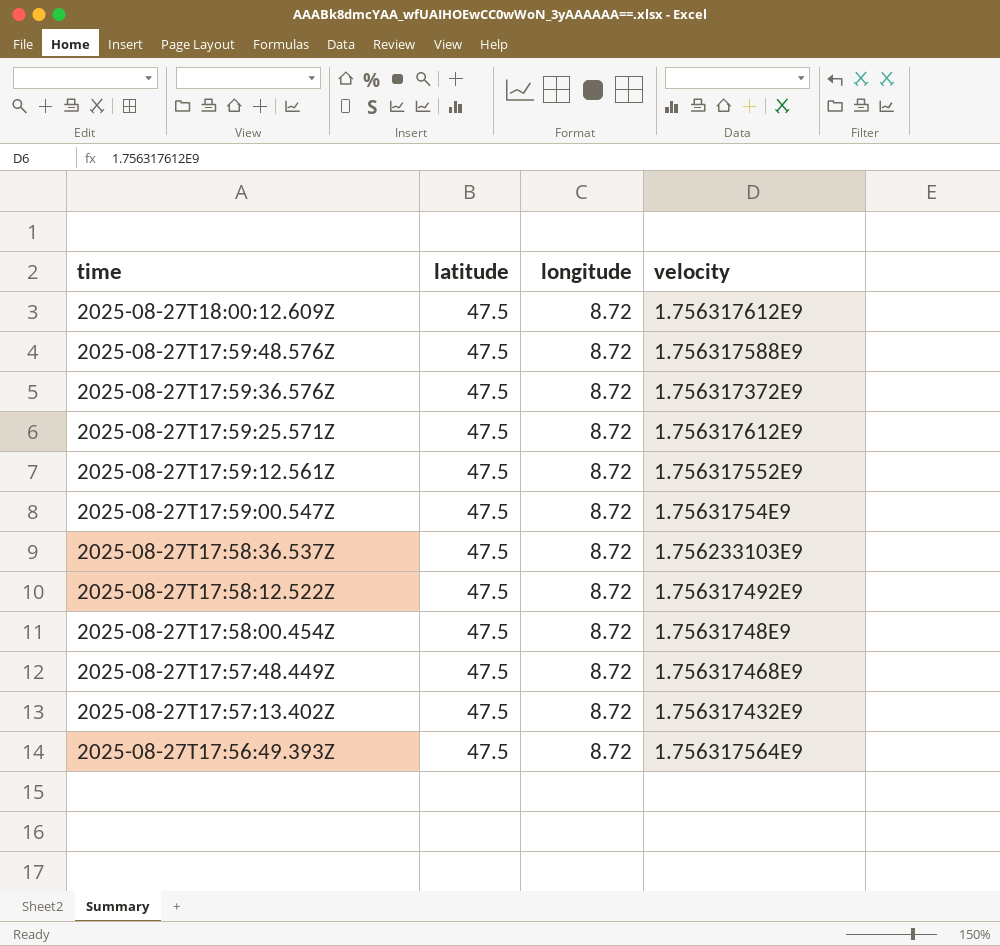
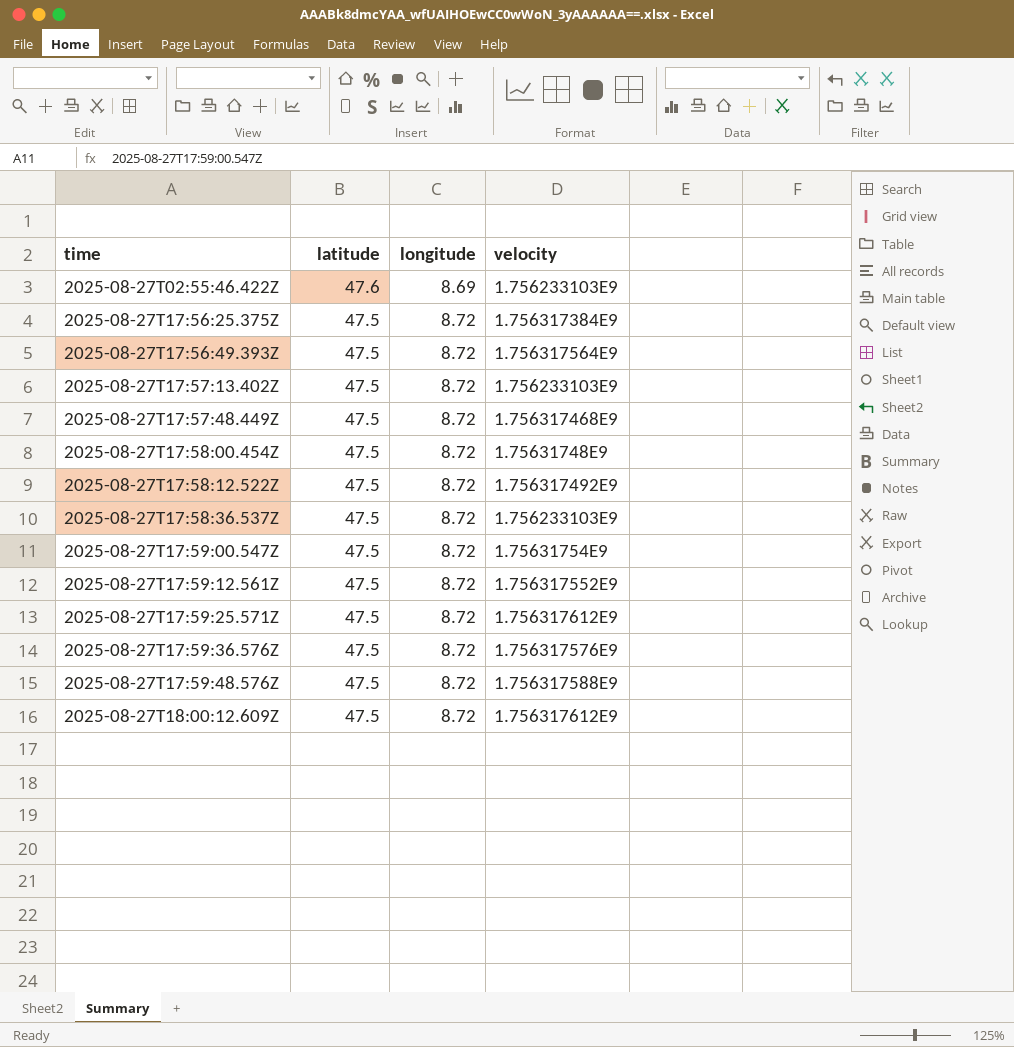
row order: time descending -> time ascending
row 2025-08-27T02:55:46.422Z: none -> 47.6 | 8.69 | 1.756233103E9
row 2025-08-27T17:56:25.375Z: none -> 47.5 | 8.72 | 1.756317384E9
2025-08-27T17:57:13.402Z | velocity: 1.756317432E9 -> 1.756233103E9
2025-08-27T17:59:36.576Z | velocity: 1.756317372E9 -> 1.756317576E9

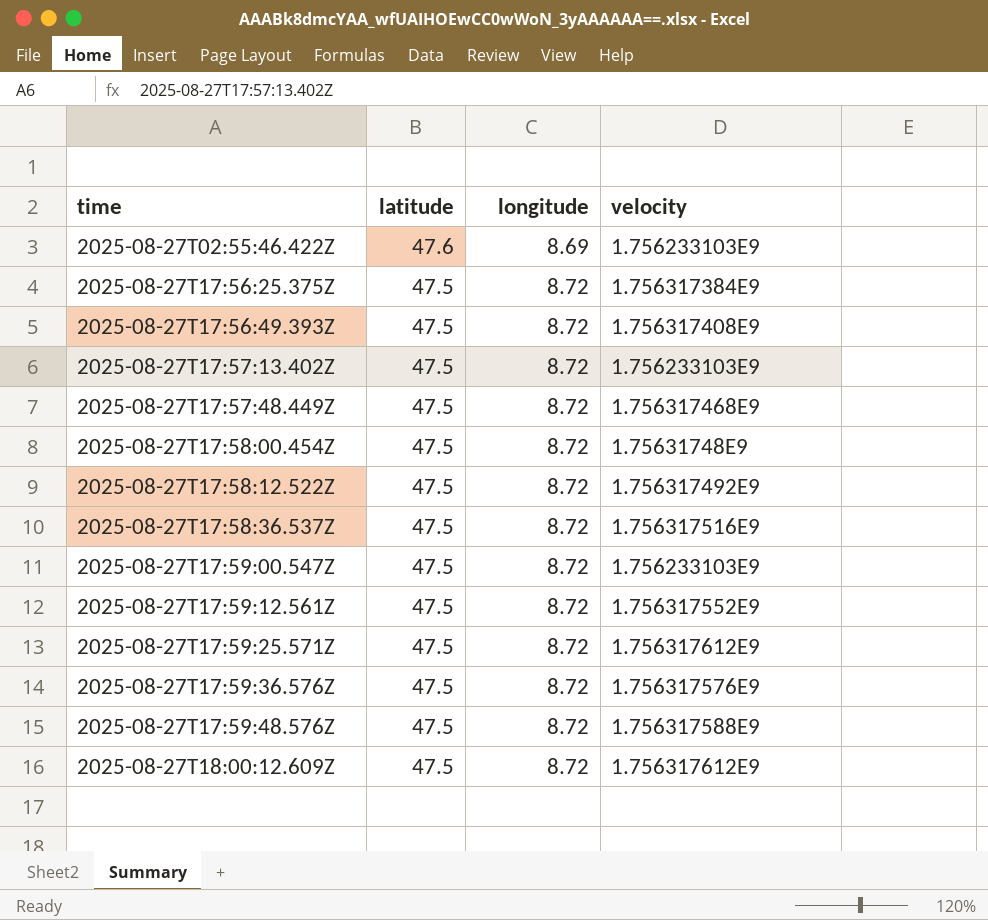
2025-08-27T17:56:49.393Z | velocity: 1.756317564E9 -> 1.756317408E9
2025-08-27T17:58:36.537Z | velocity: 1.756233103E9 -> 1.756317516E9
2025-08-27T17:59:00.547Z | velocity: 1.75631754E9 -> 1.756233103E9

